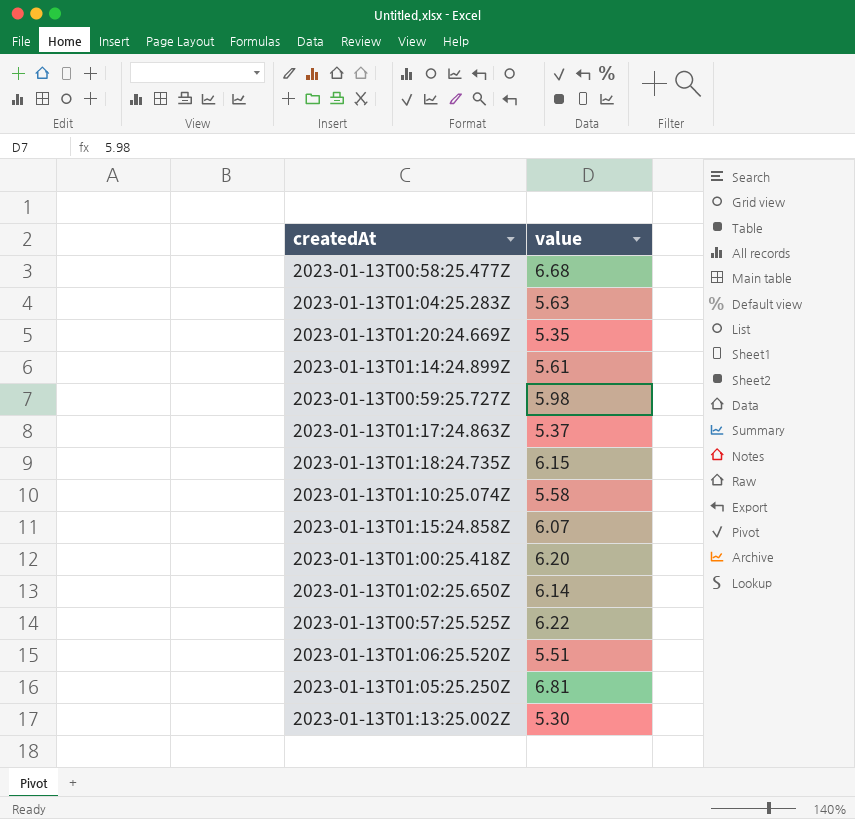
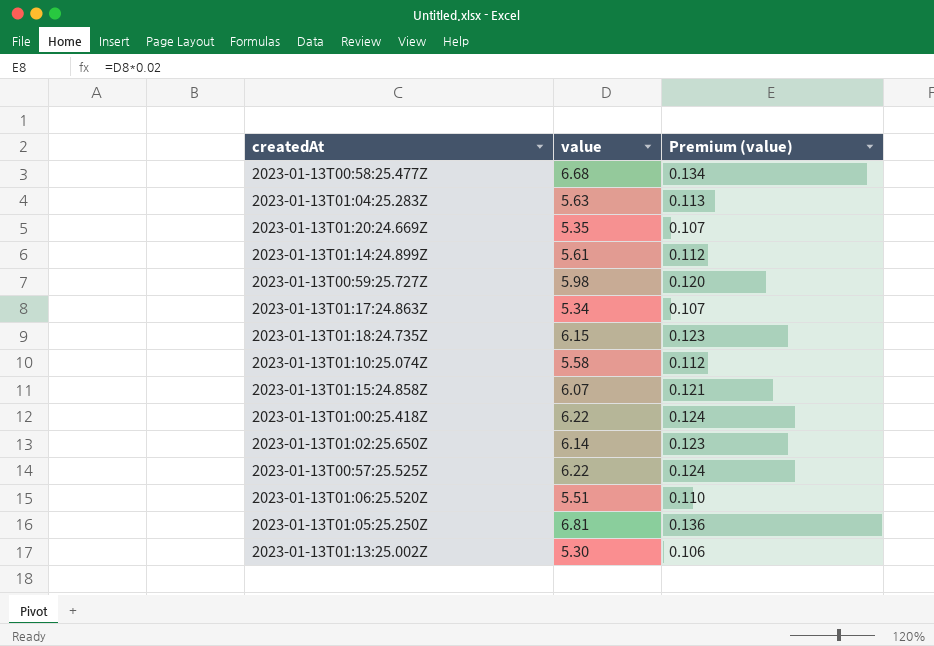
column Premium (value) | formula: none -> [value] * 0.02
2023-01-13T01:17:24.863Z | value: 5.37 -> 5.34
2023-01-13T01:00:25.418Z | value: 6.20 -> 6.22

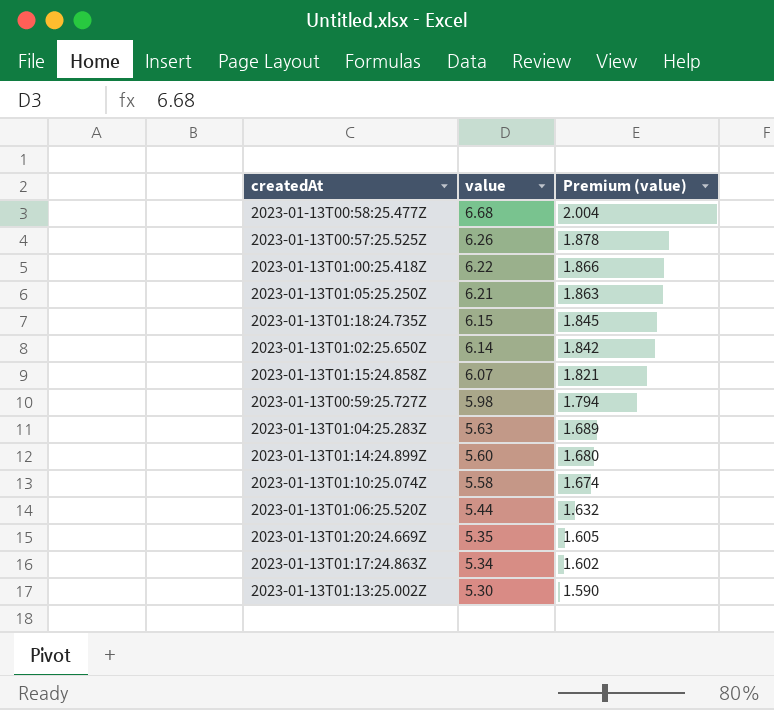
row order: none -> value descending
column Premium (value) | formula: [value] * 0.02 -> [value] * 0.3
2023-01-13T00:57:25.525Z | value: 6.22 -> 6.26
2023-01-13T01:05:25.250Z | value: 6.81 -> 6.21
2023-01-13T01:14:24.899Z | value: 5.61 -> 5.60
2023-01-13T01:06:25.520Z | value: 5.51 -> 5.44

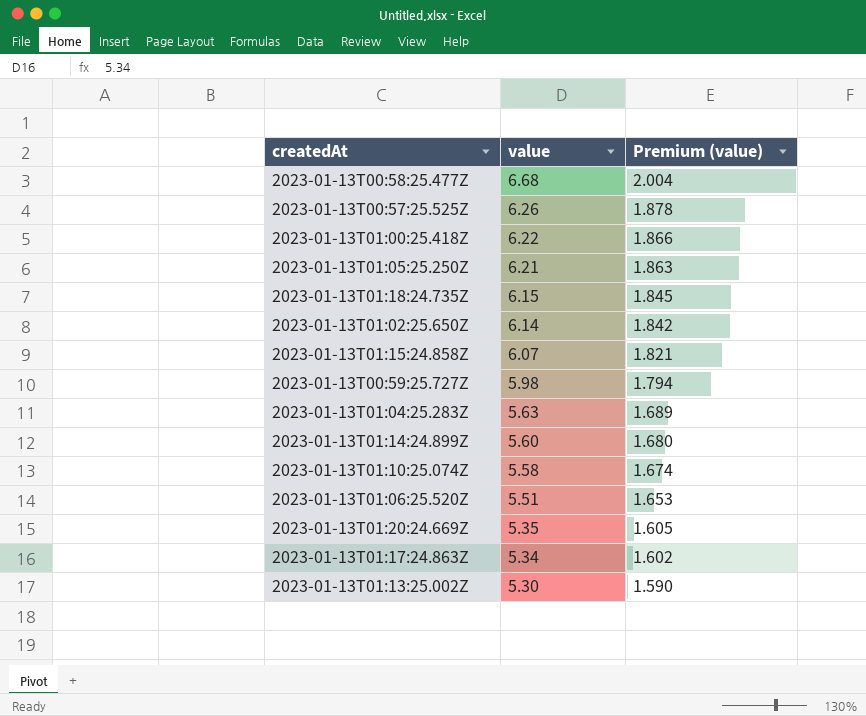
2023-01-13T01:06:25.520Z | value: 5.44 -> 5.51
2023-01-13T01:06:25.520Z | Premium (value): 1.632 -> 1.653

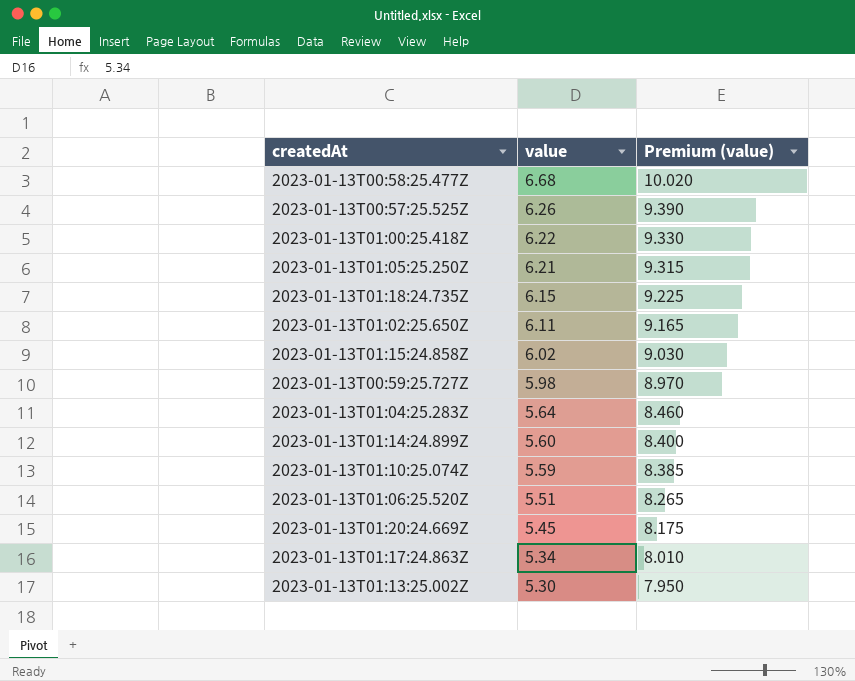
column Premium (value) | formula: [value] * 0.3 -> [value] * 1.5
2023-01-13T01:02:25.650Z | value: 6.14 -> 6.11
2023-01-13T01:15:24.858Z | value: 6.07 -> 6.02
2023-01-13T01:04:25.283Z | value: 5.63 -> 5.64
2023-01-13T01:10:25.074Z | value: 5.58 -> 5.59
2023-01-13T01:20:24.669Z | value: 5.35 -> 5.45

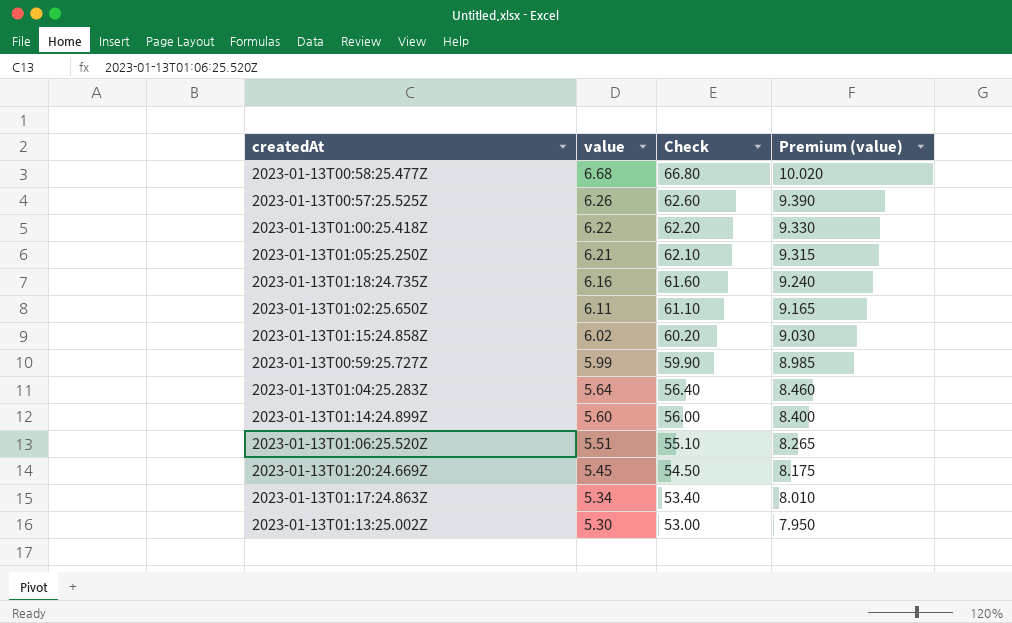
column Check | formula: none -> [value] * 10
row 2023-01-13T01:10:25.074Z: 5.59 | 8.385 -> none
2023-01-13T01:18:24.735Z | value: 6.15 -> 6.16
2023-01-13T01:18:24.735Z | Premium (value): 9.225 -> 9.240
2023-01-13T00:59:25.727Z | value: 5.98 -> 5.99
2023-01-13T00:59:25.727Z | Premium (value): 8.970 -> 8.985

